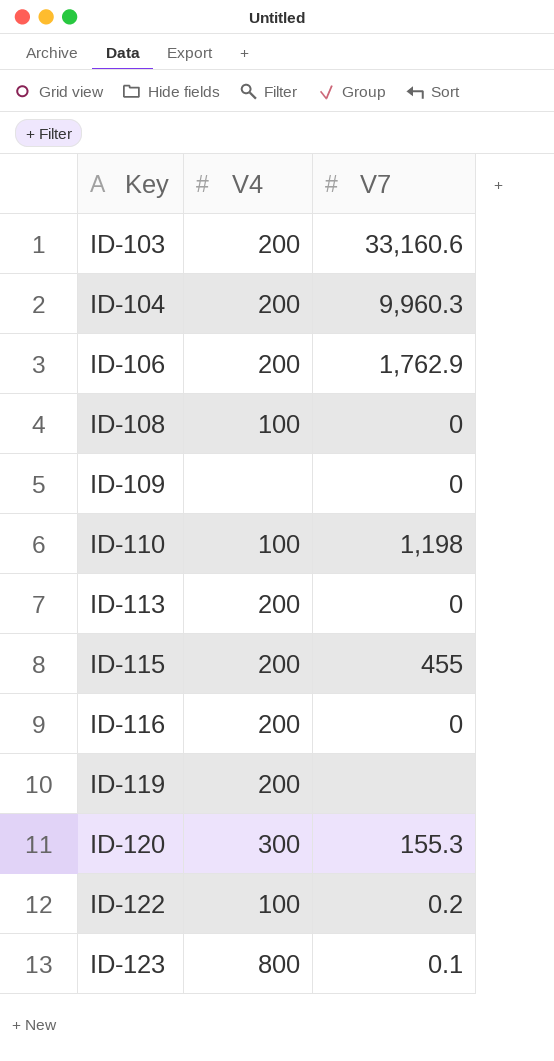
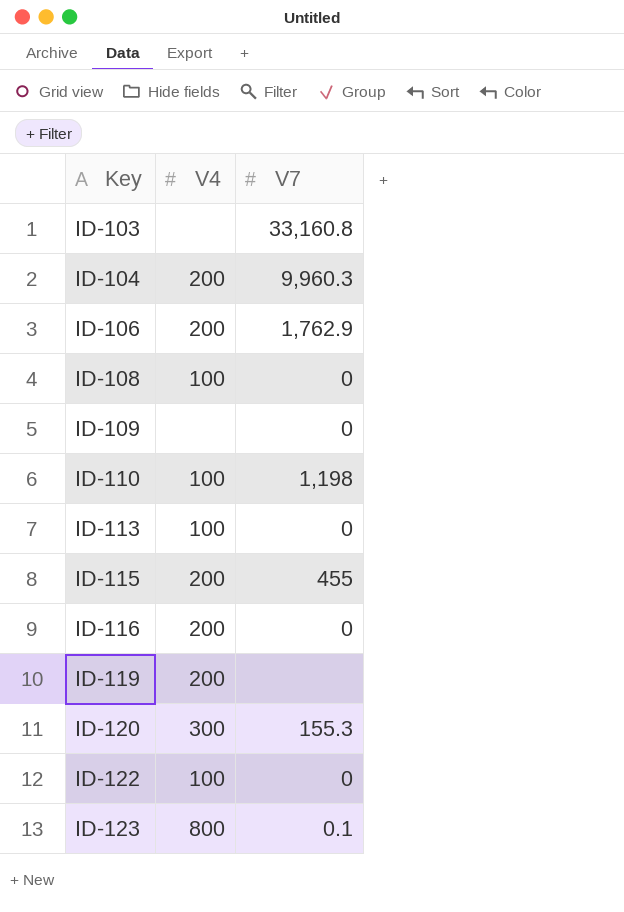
ID-103 | V4: 200 -> none
ID-103 | V7: 33,160.6 -> 33,160.8
ID-113 | V4: 200 -> 100
ID-122 | V7: 0.2 -> 0

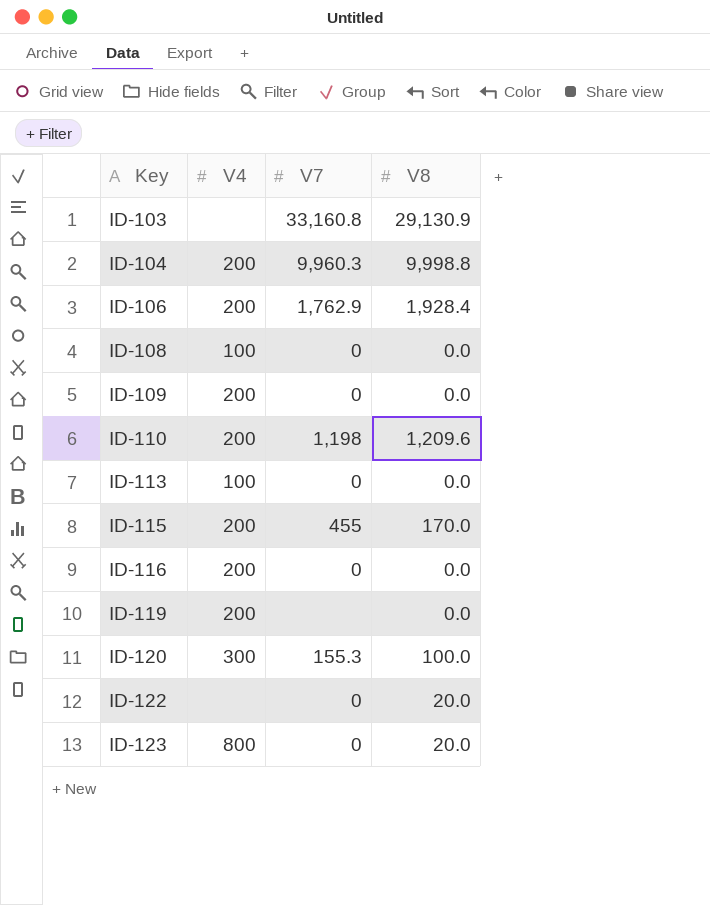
column V8 | position: none -> 4
ID-109 | V4: none -> 200
ID-110 | V4: 100 -> 200
ID-122 | V4: 100 -> none
ID-123 | V7: 0.1 -> 0

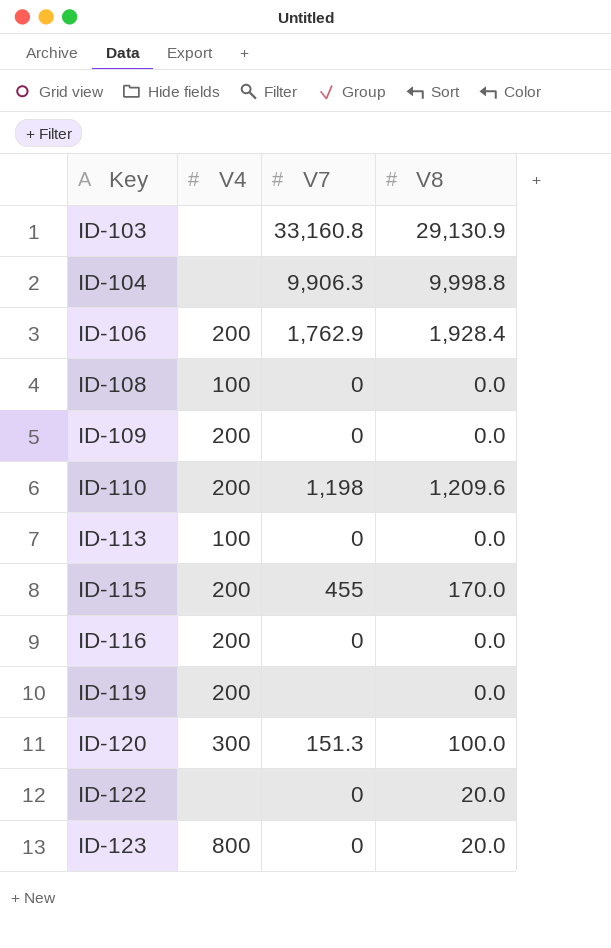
ID-104 | V4: 200 -> none
ID-104 | V7: 9,960.3 -> 9,906.3
ID-120 | V7: 155.3 -> 151.3

